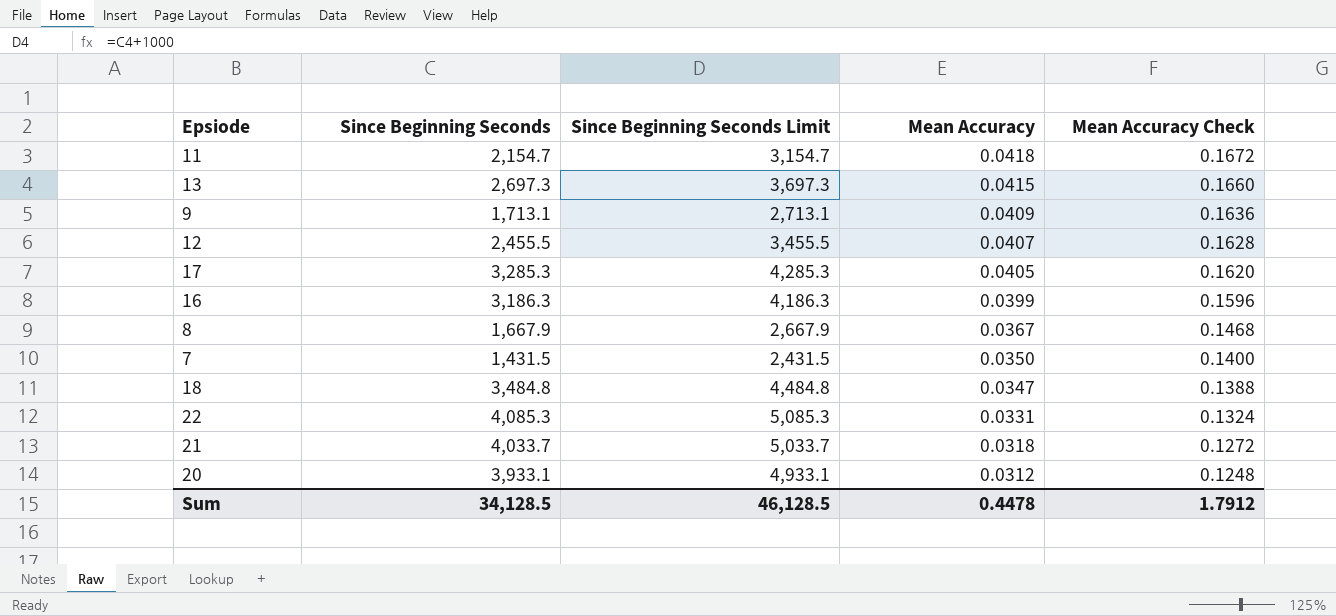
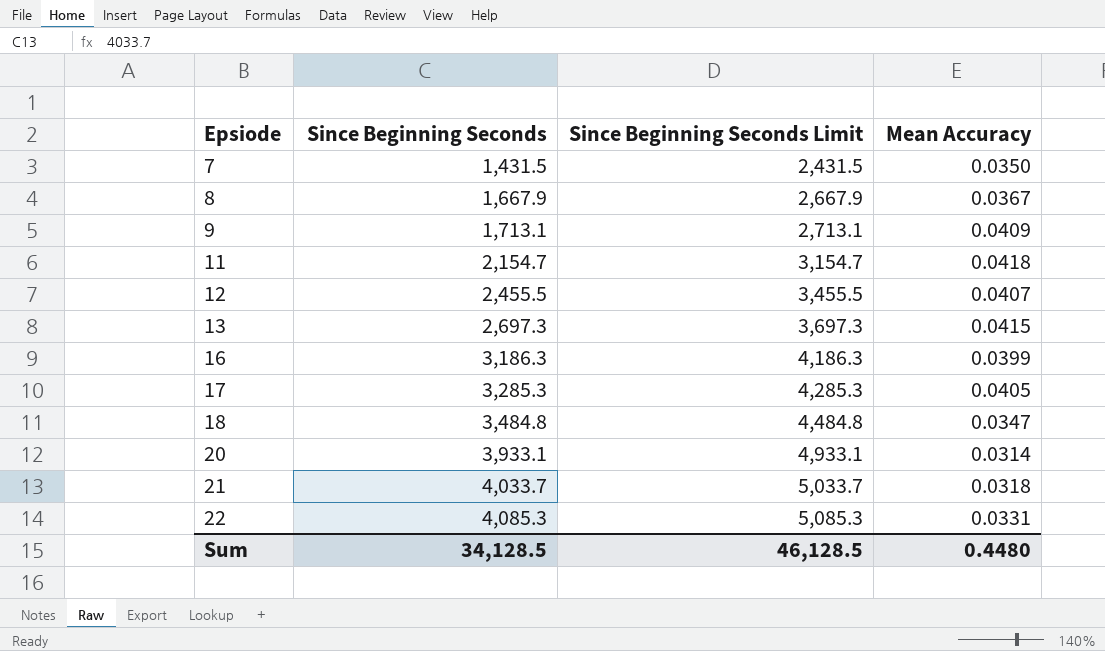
row order: Mean Accuracy descending -> Epsiode ascending
column Mean Accuracy Check | formula: [Mean Accuracy] * 4 -> none
20 | Mean Accuracy: 0.0312 -> 0.0314
Sum | Mean Accuracy: 0.4478 -> 0.4480

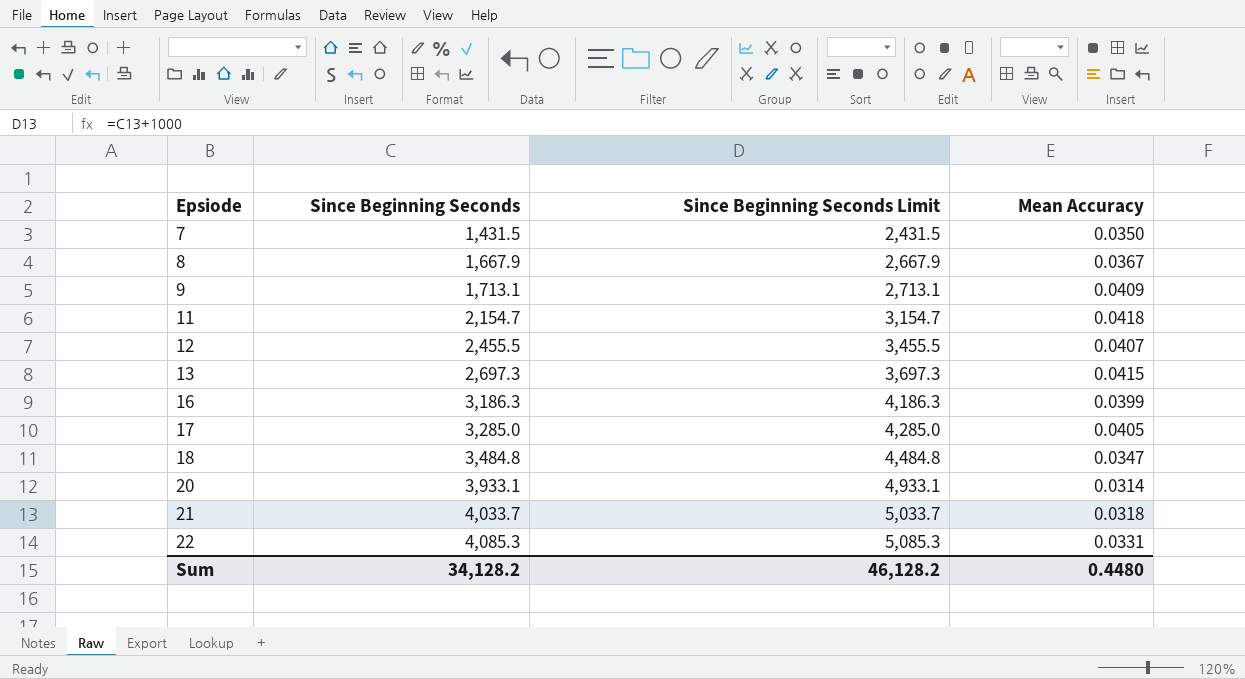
17 | Since Beginning Seconds: 3,285.3 -> 3,285.0
17 | Since Beginning Seconds Limit: 4,285.3 -> 4,285.0
Sum | Since Beginning Seconds: 34,128.5 -> 34,128.2
Sum | Since Beginning Seconds Limit: 46,128.5 -> 46,128.2

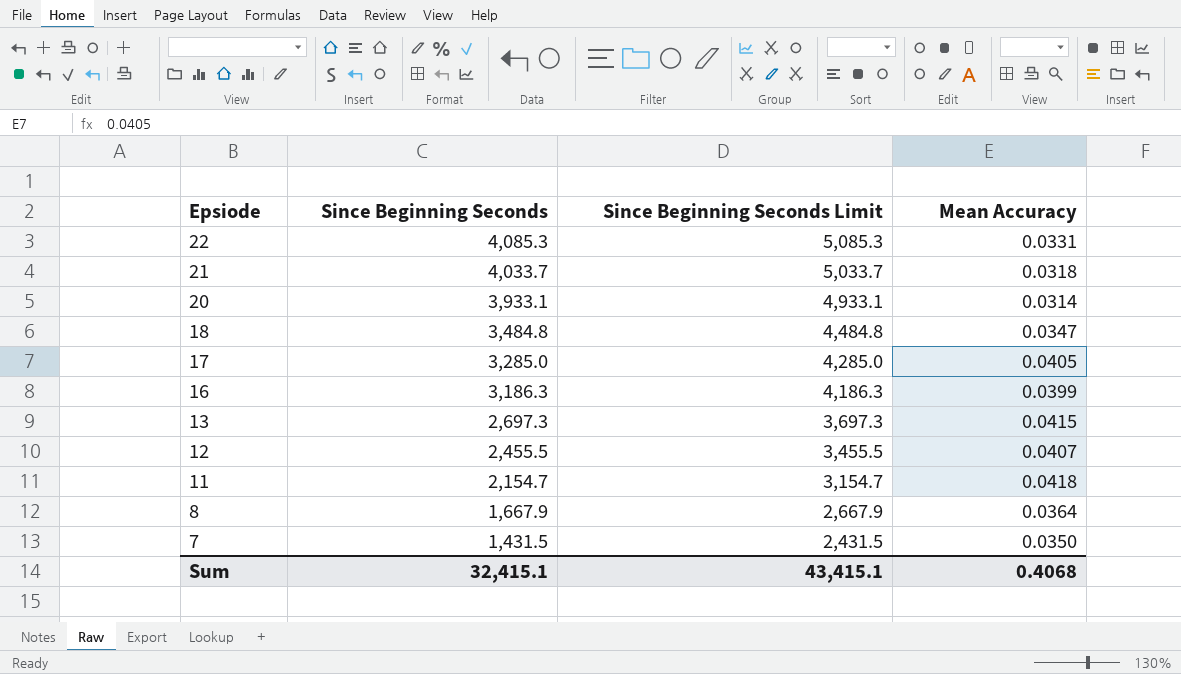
row order: Epsiode ascending -> Epsiode descending
row 9: 1,713.1 | 2,713.1 | 0.0409 -> none
8 | Mean Accuracy: 0.0367 -> 0.0364
Sum | Since Beginning Seconds: 34,128.2 -> 32,415.1
Sum | Since Beginning Seconds Limit: 46,128.2 -> 43,415.1
Sum | Mean Accuracy: 0.4480 -> 0.4068

